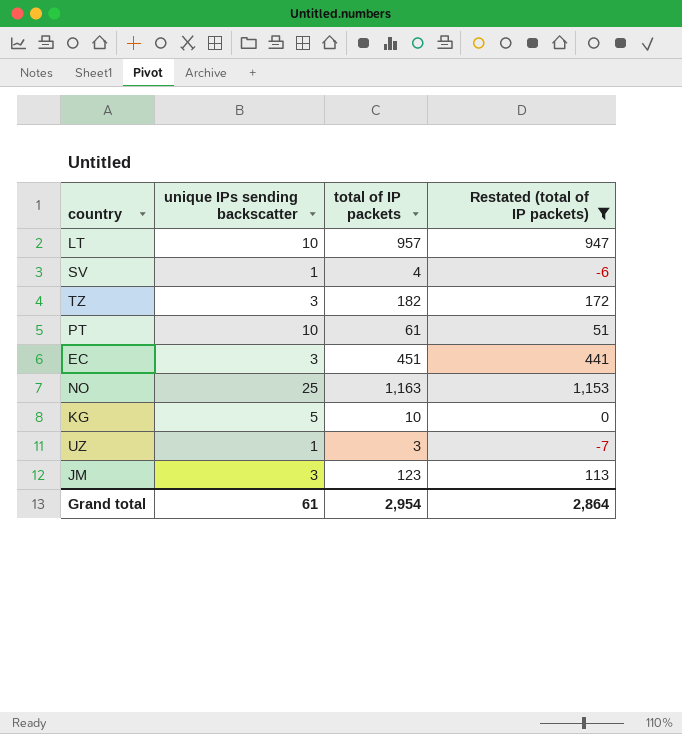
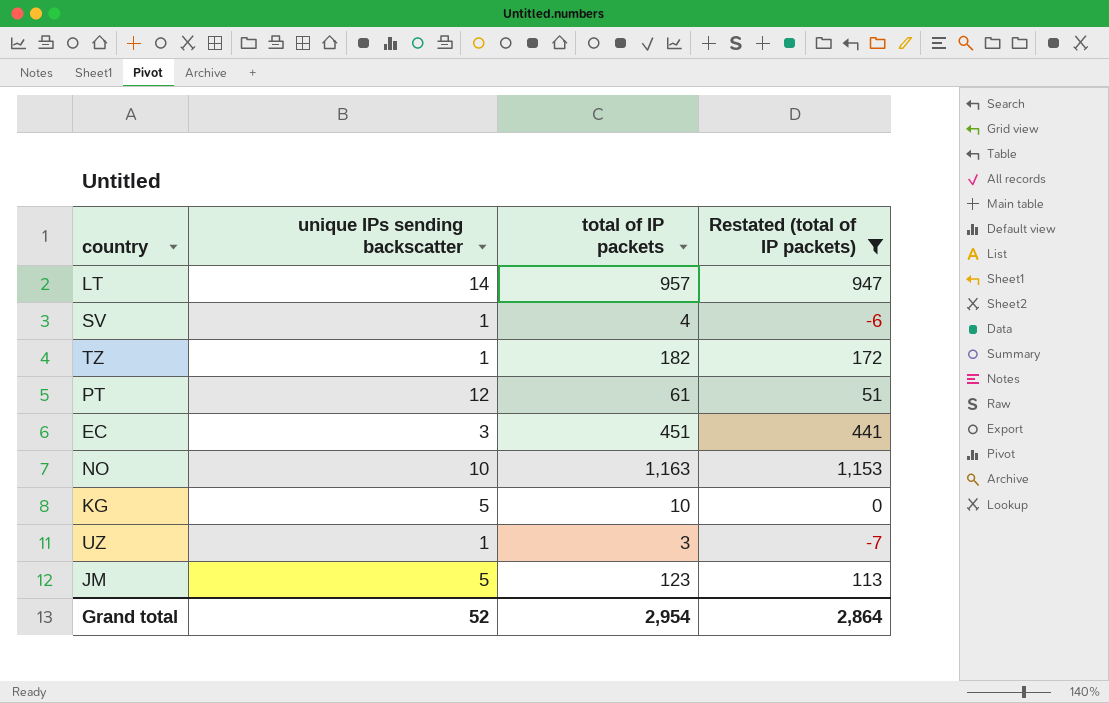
LT | unique IPs sending backscatter: 10 -> 14
TZ | unique IPs sending backscatter: 3 -> 1
PT | unique IPs sending backscatter: 10 -> 12
NO | unique IPs sending backscatter: 25 -> 10
JM | unique IPs sending backscatter: 3 -> 5
Grand total | unique IPs sending backscatter: 61 -> 52

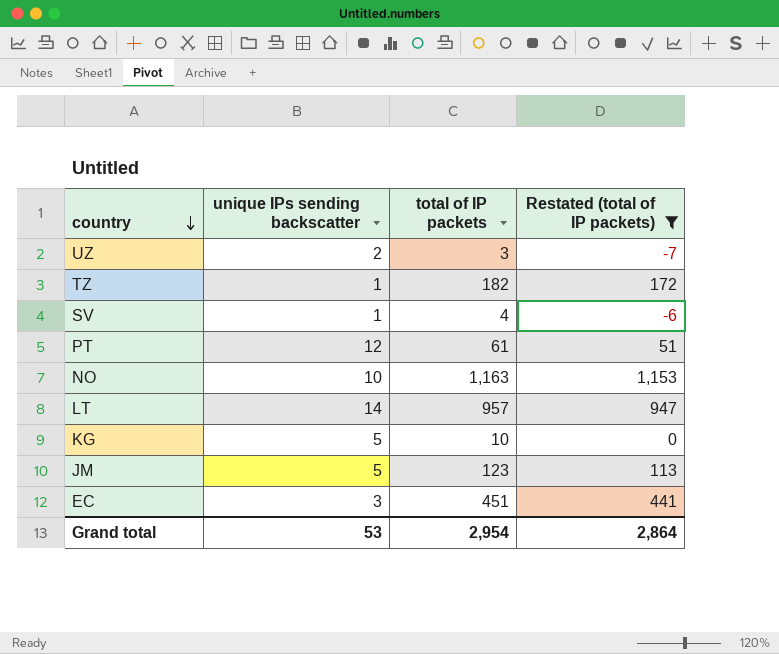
row order: none -> country descending
UZ | unique IPs sending backscatter: 1 -> 2
Grand total | unique IPs sending backscatter: 52 -> 53

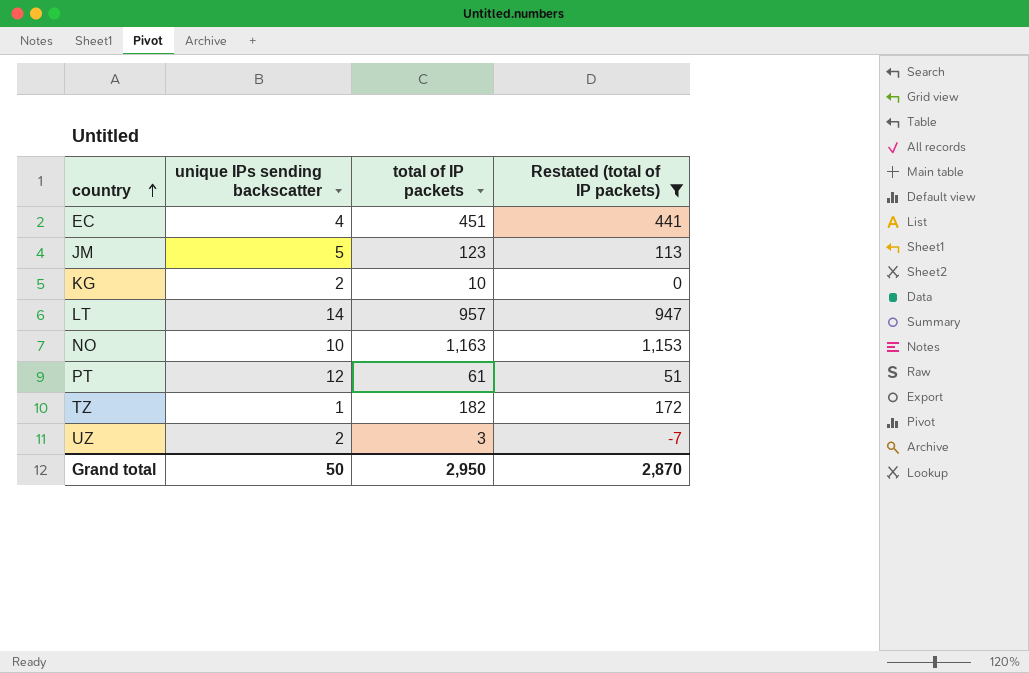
row order: country descending -> country ascending
row SV: 1 | 4 | -6 -> none
EC | unique IPs sending backscatter: 3 -> 4
KG | unique IPs sending backscatter: 5 -> 2
Grand total | unique IPs sending backscatter: 53 -> 50
Grand total | total of IP packets: 2,954 -> 2,950
Grand total | Restated (total of IP packets): 2,864 -> 2,870

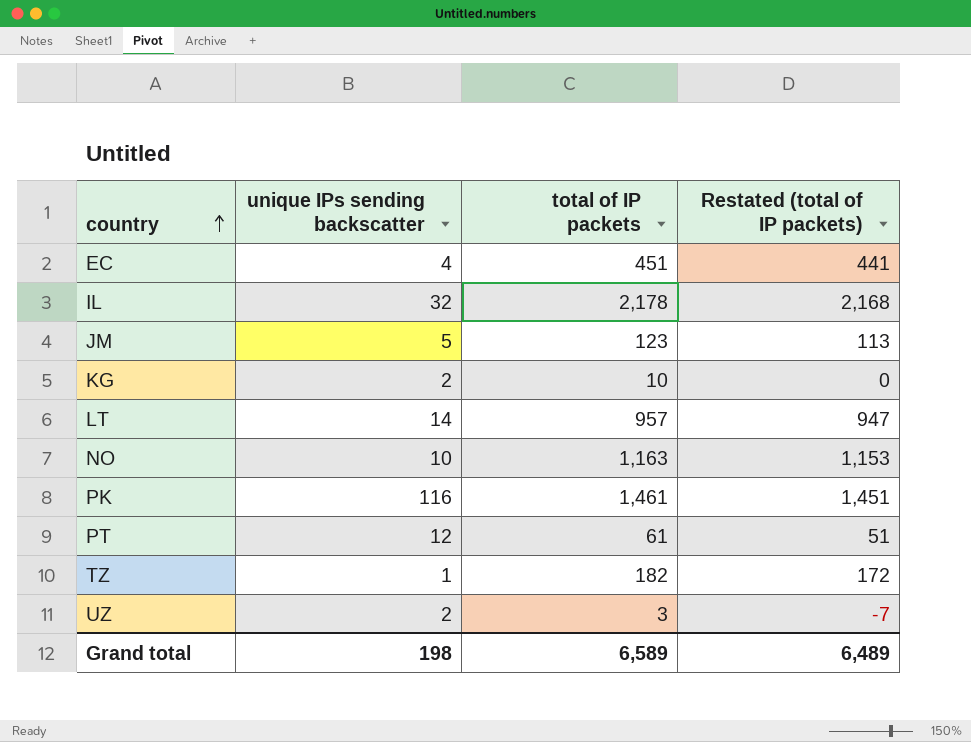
filter: Restated (total of IP packets) <= 1,153 -> none
Grand total | unique IPs sending backscatter: 50 -> 198
Grand total | total of IP packets: 2,950 -> 6,589
Grand total | Restated (total of IP packets): 2,870 -> 6,489

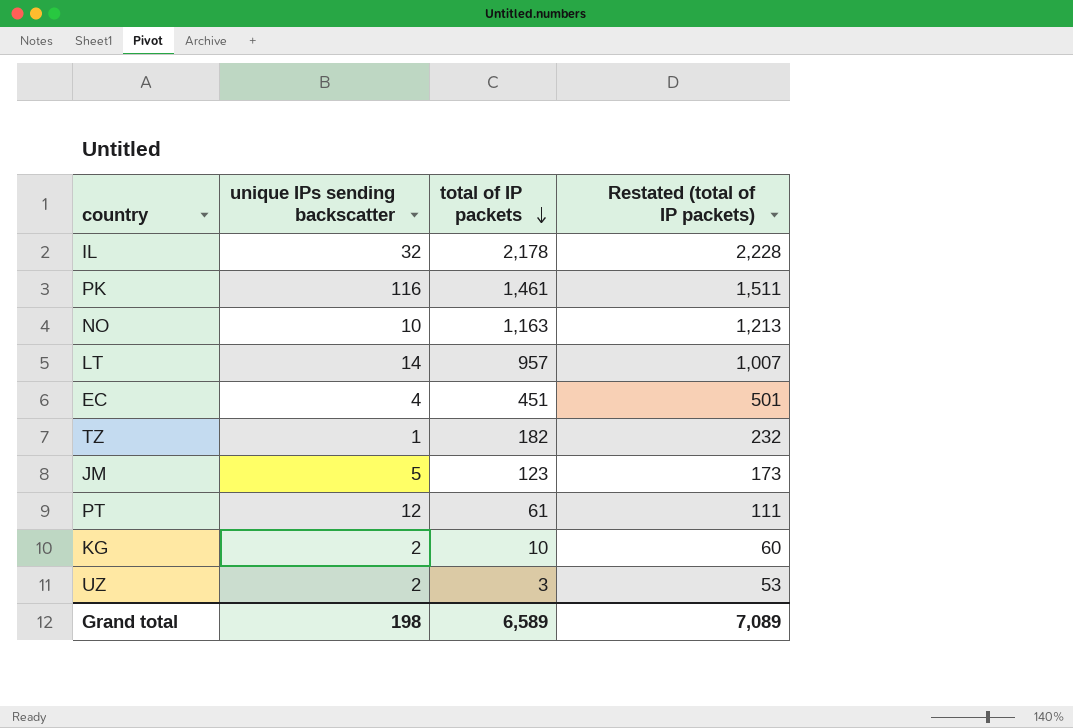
row order: country ascending -> total of IP packets descending
column Restated (total of IP packets) | formula: [total of IP packets] - 10 -> [total of IP packets] + 50
Grand total | Restated (total of IP packets): 6,489 -> 7,089

